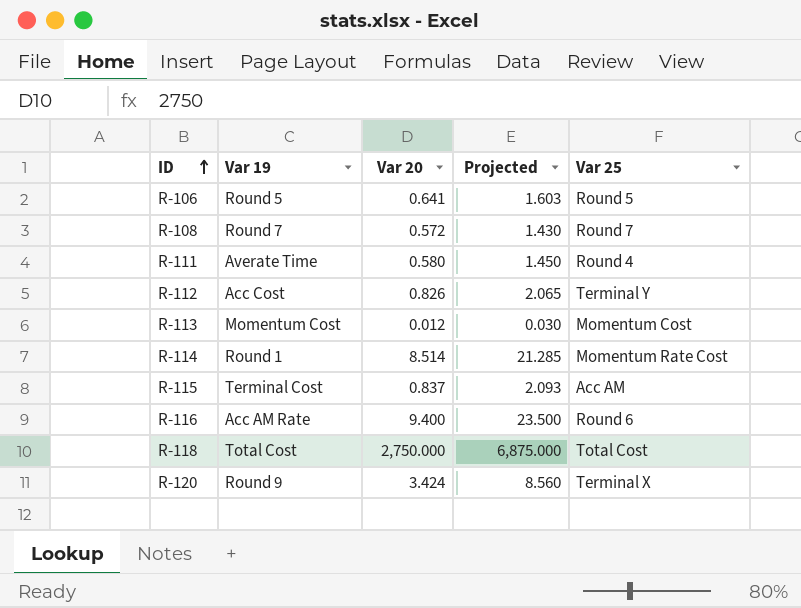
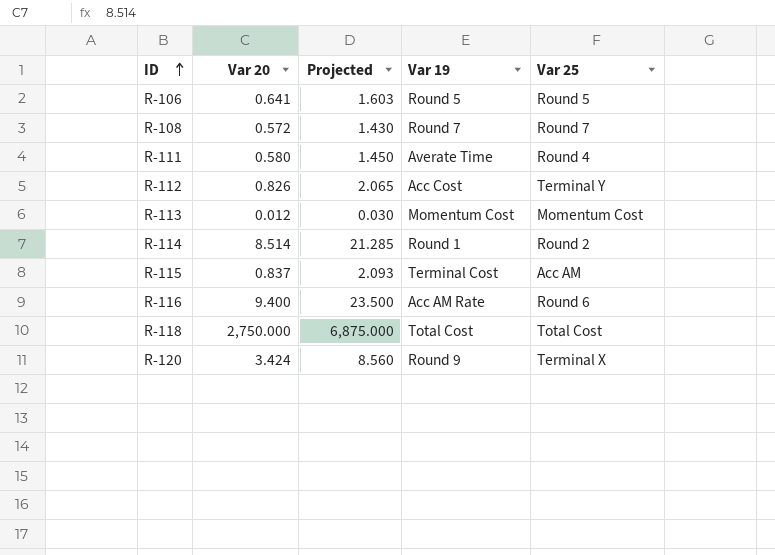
column Var 19 | position: 2 -> 4
R-114 | Var 25: Momentum Rate Cost -> Round 2

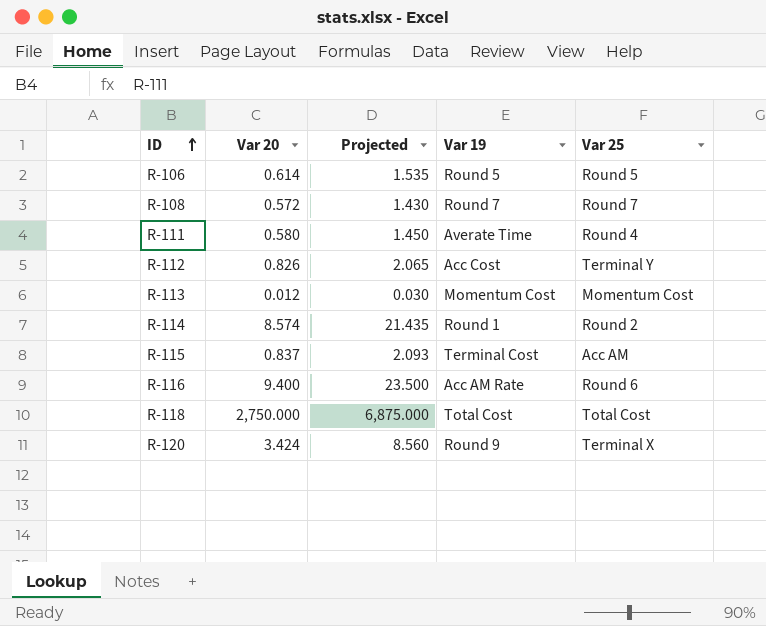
R-106 | Var 20: 0.641 -> 0.614
R-106 | Projected: 1.603 -> 1.535
R-114 | Var 20: 8.514 -> 8.574
R-114 | Projected: 21.285 -> 21.435

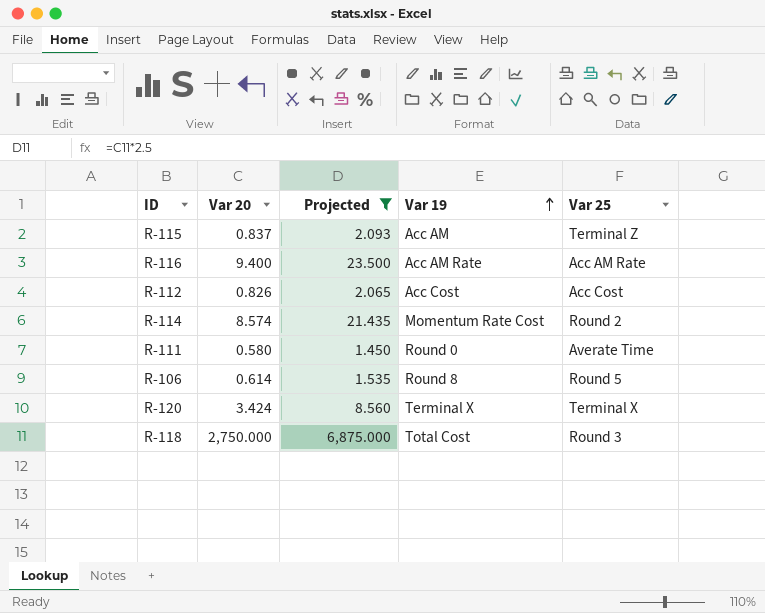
filter: none -> Projected >= 1.450
row order: ID ascending -> Var 19 ascending
R-115 | Var 19: Terminal Cost -> Acc AM
R-115 | Var 25: Acc AM -> Terminal Z
R-116 | Var 25: Round 6 -> Acc AM Rate
R-112 | Var 25: Terminal Y -> Acc Cost
R-114 | Var 19: Round 1 -> Momentum Rate Cost
R-111 | Var 19: Averate Time -> Round 0
R-111 | Var 25: Round 4 -> Averate Time
R-106 | Var 19: Round 5 -> Round 8
R-120 | Var 19: Round 9 -> Terminal X
R-118 | Var 25: Total Cost -> Round 3

